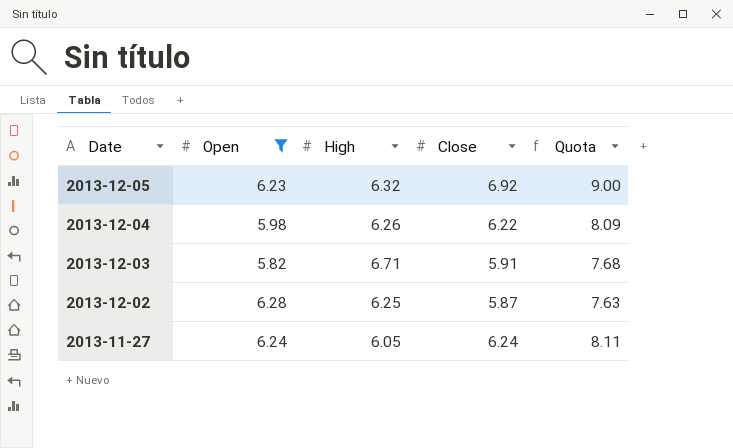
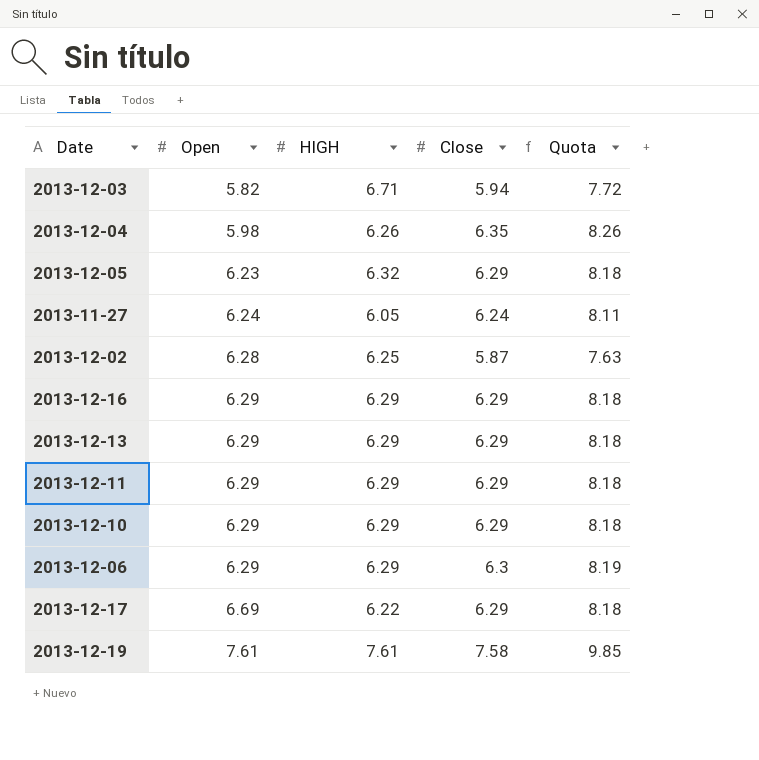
filter: Open <= 6.28 -> none
row order: Date descending -> Open ascending
column name: High -> HIGH
2013-12-03 | Close: 5.91 -> 5.94
2013-12-03 | Quota: 7.68 -> 7.72
2013-12-04 | Close: 6.22 -> 6.35
2013-12-04 | Quota: 8.09 -> 8.26
2013-12-05 | Close: 6.92 -> 6.29
2013-12-05 | Quota: 9.00 -> 8.18

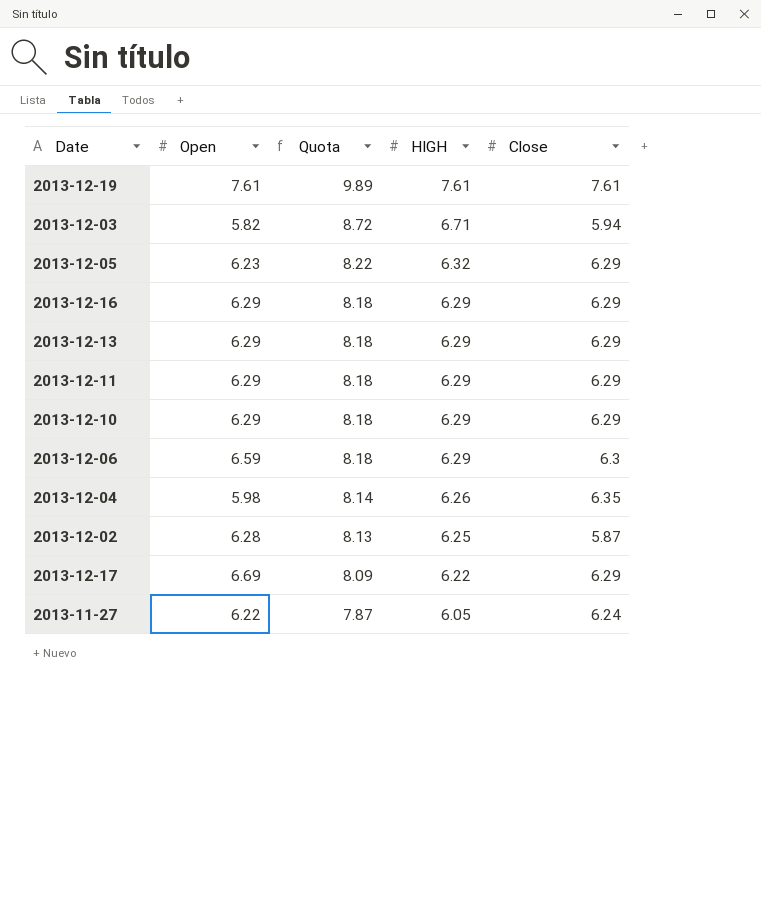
row order: Open ascending -> Quota descending
column Quota | formula: [Close] * 1.3 -> [HIGH] * 1.3
column Quota | position: 5 -> 3
2013-12-19 | Close: 7.58 -> 7.61
2013-12-06 | Open: 6.29 -> 6.59
2013-11-27 | Open: 6.24 -> 6.22

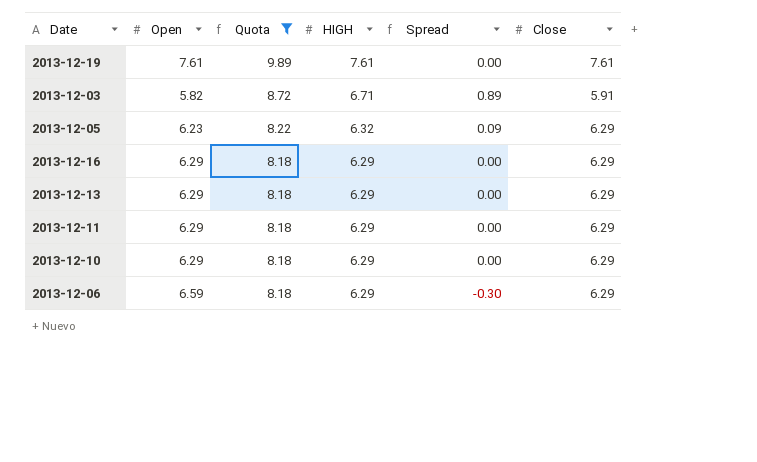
filter: none -> Quota >= 8.18
column Spread | formula: none -> [HIGH] - [Open]
2013-12-03 | Close: 5.94 -> 5.91
2013-12-06 | Close: 6.3 -> 6.29

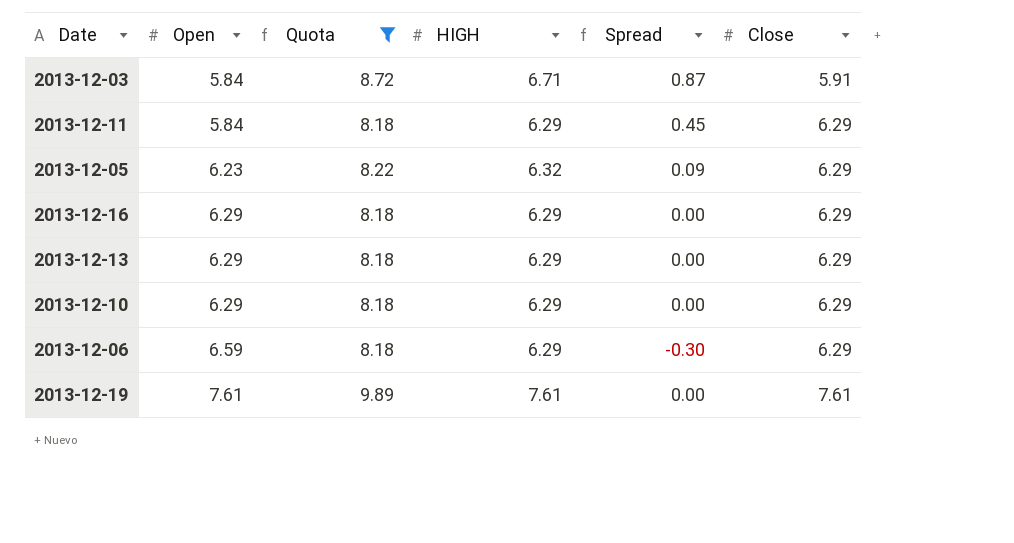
row order: Quota descending -> Open ascending
2013-12-03 | Open: 5.82 -> 5.84
2013-12-03 | Spread: 0.89 -> 0.87
2013-12-11 | Open: 6.29 -> 5.84
2013-12-11 | Spread: 0.00 -> 0.45

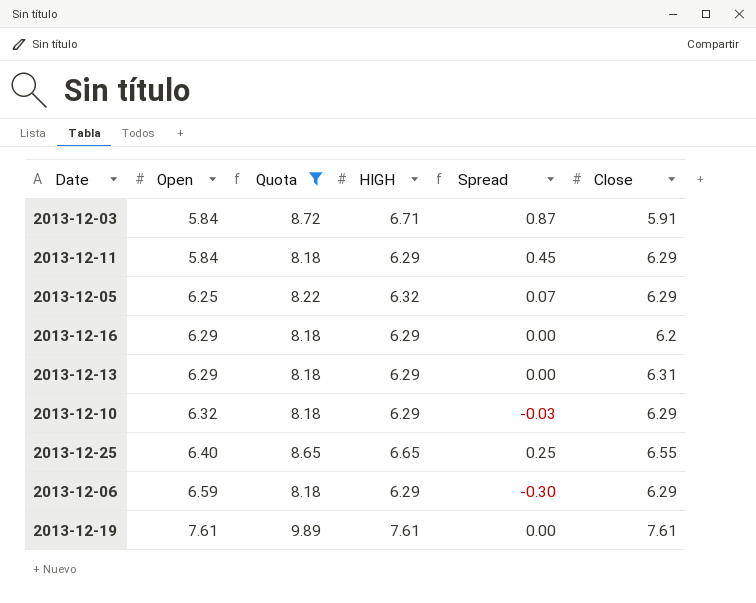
2013-12-05 | Open: 6.23 -> 6.25
2013-12-05 | Spread: 0.09 -> 0.07
2013-12-16 | Close: 6.29 -> 6.2
2013-12-13 | Close: 6.29 -> 6.31
2013-12-10 | Open: 6.29 -> 6.32
2013-12-10 | Spread: 0.00 -> -0.03
row 2013-12-25: none -> 6.40 | 8.65 | 6.65 | 0.25 | 6.55

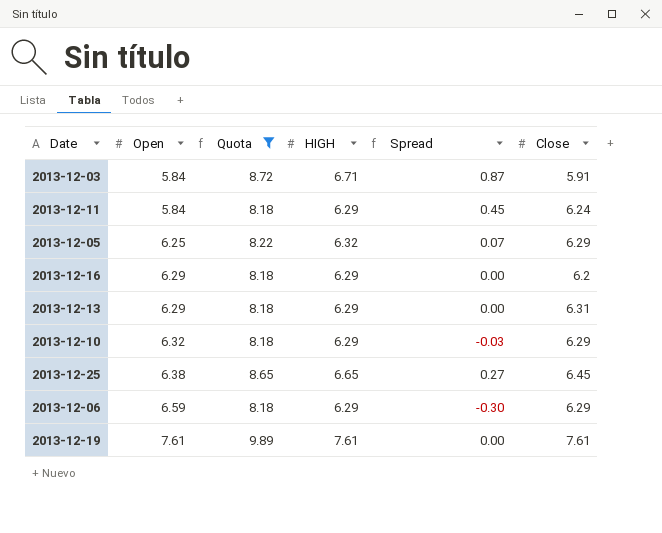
2013-12-11 | Close: 6.29 -> 6.24
2013-12-25 | Open: 6.40 -> 6.38
2013-12-25 | Spread: 0.25 -> 0.27
2013-12-25 | Close: 6.55 -> 6.45

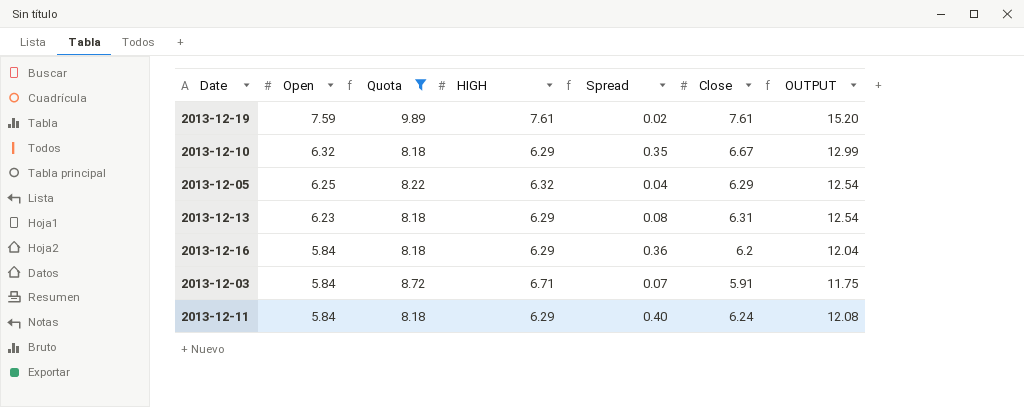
row order: Open ascending -> Open descending
column Spread | formula: [HIGH] - [Open] -> [Close] - [Open]
column OUTPUT | formula: none -> [Open] + [Close]
row 2013-12-25: 6.38 | 8.65 | 6.65 | 0.27 | 6.45 -> none
row 2013-12-06: 6.59 | 8.18 | 6.29 | -0.30 | 6.29 -> none
2013-12-19 | Open: 7.61 -> 7.59
2013-12-10 | Close: 6.29 -> 6.67
2013-12-13 | Open: 6.29 -> 6.23
2013-12-16 | Open: 6.29 -> 5.84

